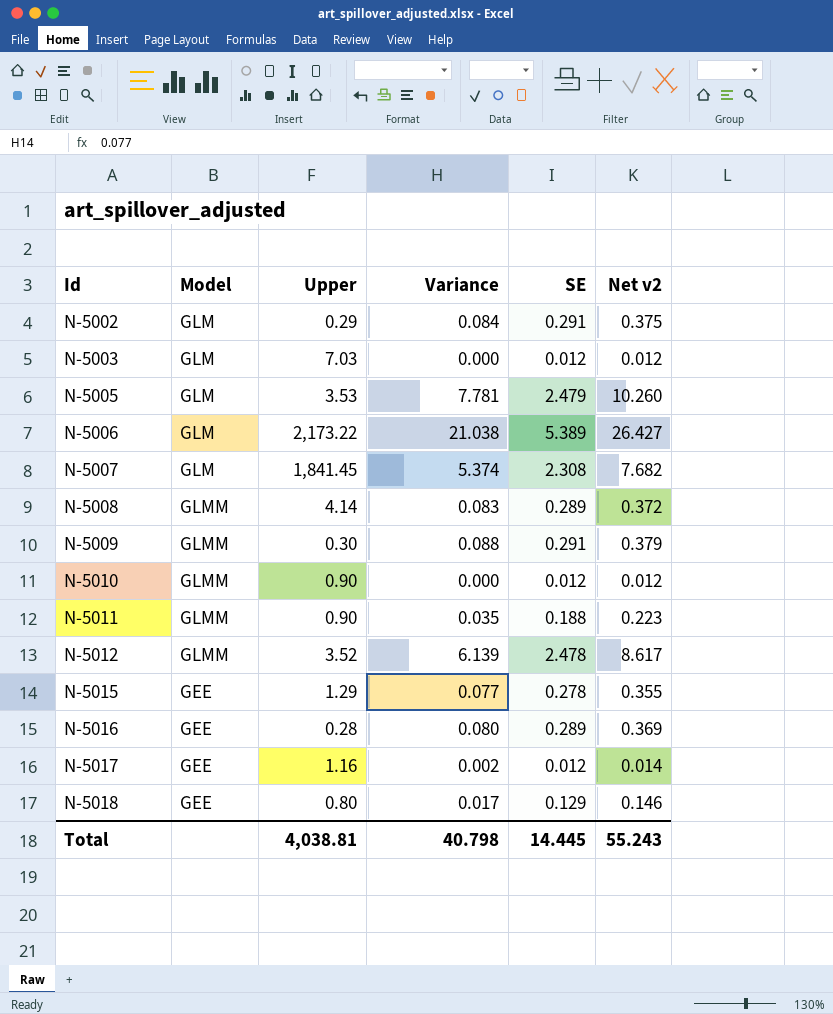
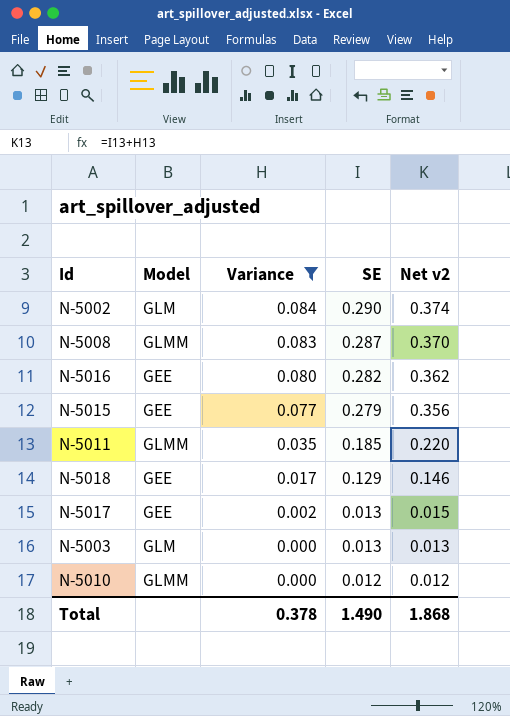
filter: none -> Variance <= 0.084
row order: Id ascending -> Variance descending
column Upper | position: 3 -> none
N-5002 | SE: 0.291 -> 0.290
N-5002 | Net v2: 0.375 -> 0.374
N-5008 | SE: 0.289 -> 0.287
N-5008 | Net v2: 0.372 -> 0.370
N-5016 | SE: 0.289 -> 0.282
N-5016 | Net v2: 0.369 -> 0.362
N-5015 | SE: 0.278 -> 0.279
N-5015 | Net v2: 0.355 -> 0.356
N-5011 | SE: 0.188 -> 0.185
N-5011 | Net v2: 0.223 -> 0.220
N-5017 | SE: 0.012 -> 0.013
N-5017 | Net v2: 0.014 -> 0.015
N-5003 | SE: 0.012 -> 0.013
N-5003 | Net v2: 0.012 -> 0.013
Total | Variance: 40.798 -> 0.378
Total | SE: 14.445 -> 1.490
Total | Net v2: 55.243 -> 1.868

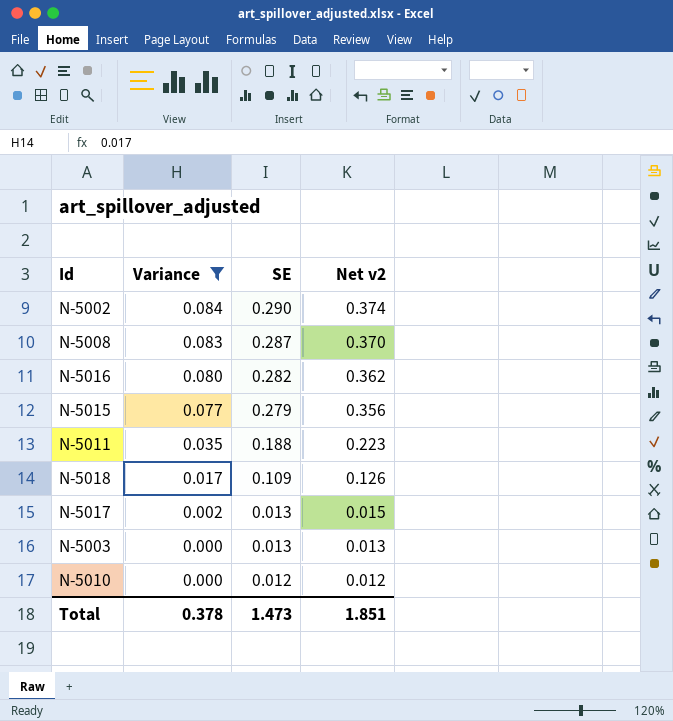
column Model | position: 2 -> none
N-5011 | SE: 0.185 -> 0.188
N-5011 | Net v2: 0.220 -> 0.223
N-5018 | SE: 0.129 -> 0.109
N-5018 | Net v2: 0.146 -> 0.126
Total | SE: 1.490 -> 1.473
Total | Net v2: 1.868 -> 1.851

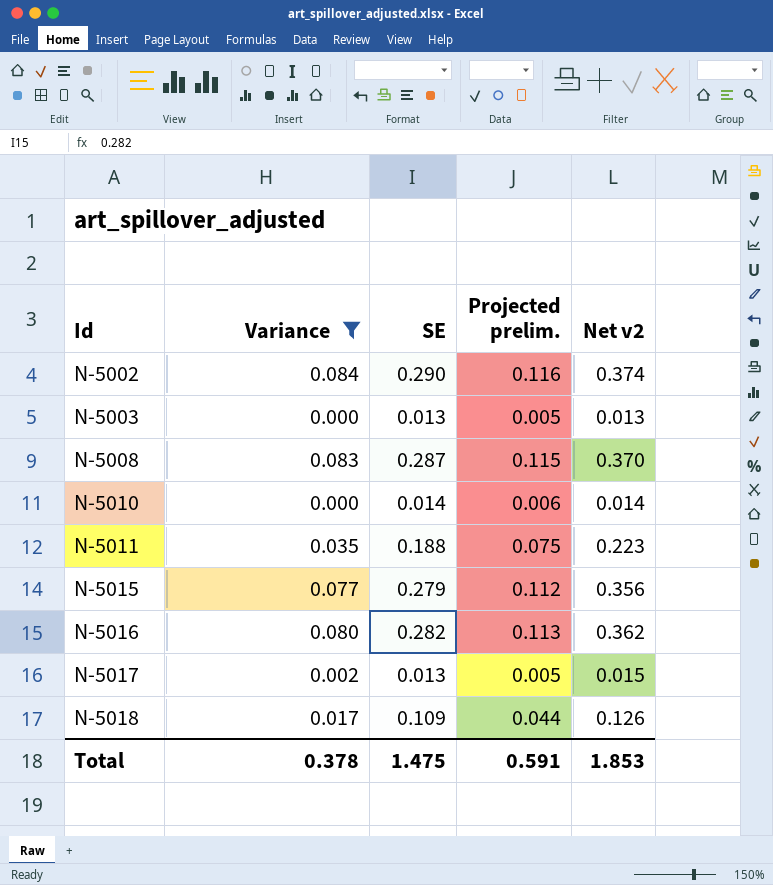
row order: Variance descending -> Id ascending
column Projected prelim. | formula: none -> [SE] * 0.4
N-5010 | SE: 0.012 -> 0.014
N-5010 | Net v2: 0.012 -> 0.014
Total | SE: 1.473 -> 1.475
Total | Net v2: 1.851 -> 1.853

